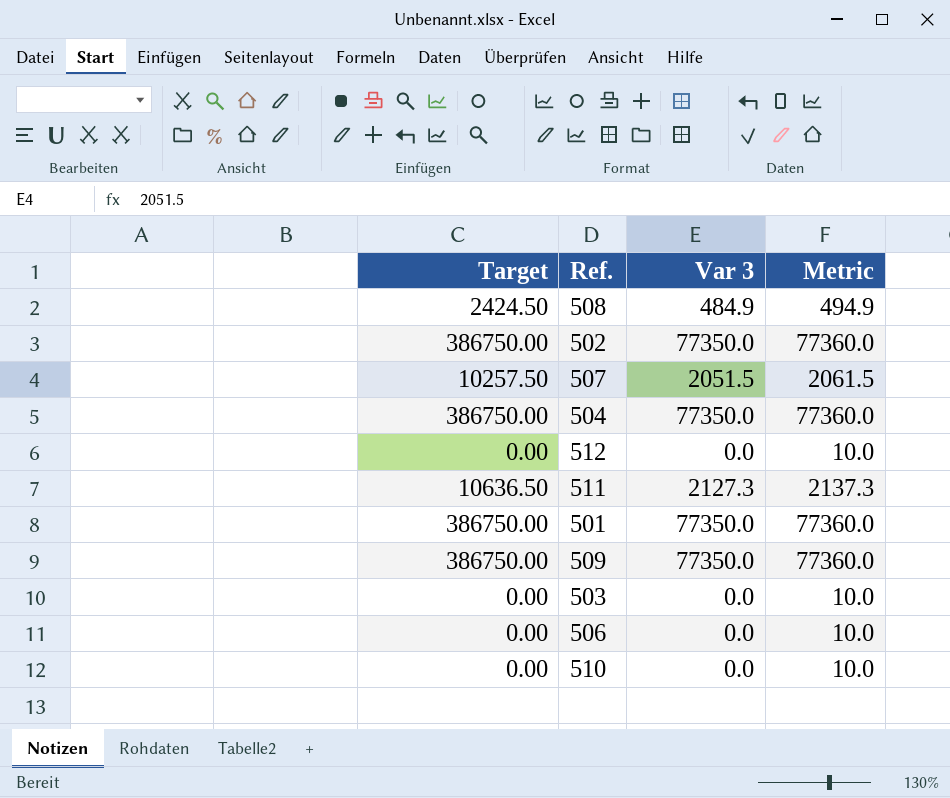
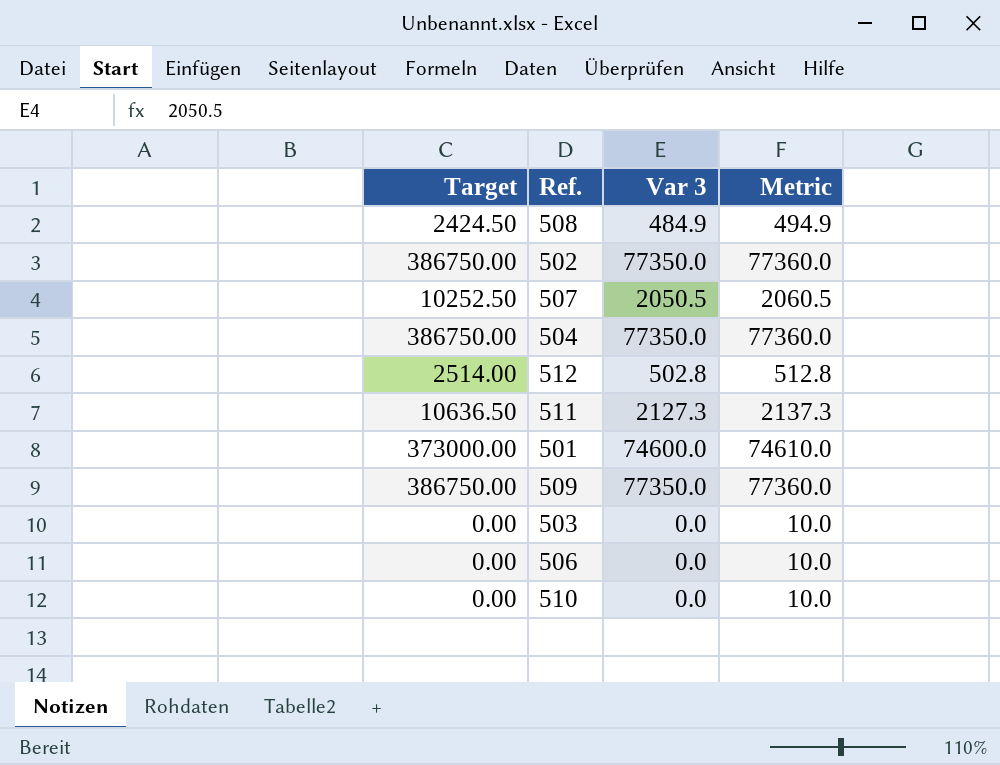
507 | Target: 10257.50 -> 10252.50
507 | Var 3: 2051.5 -> 2050.5
507 | Metric: 2061.5 -> 2060.5
512 | Target: 0.00 -> 2514.00
512 | Var 3: 0.0 -> 502.8
512 | Metric: 10.0 -> 512.8
501 | Target: 386750.00 -> 373000.00
501 | Var 3: 77350.0 -> 74600.0
501 | Metric: 77360.0 -> 74610.0

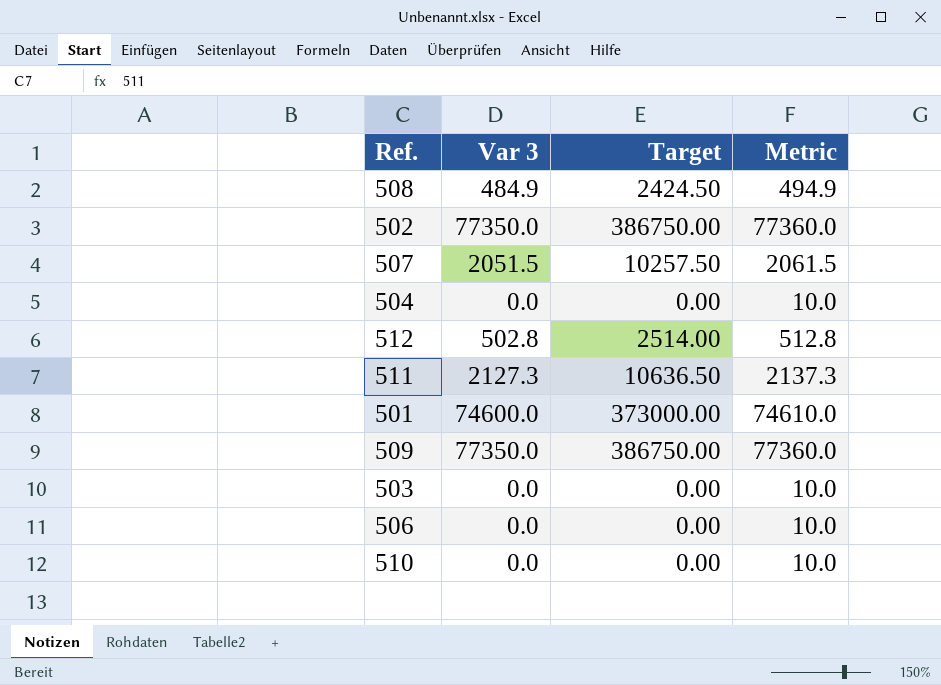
column Target | position: 1 -> 3
507 | Var 3: 2050.5 -> 2051.5
507 | Target: 10252.50 -> 10257.50
507 | Metric: 2060.5 -> 2061.5
504 | Var 3: 77350.0 -> 0.0
504 | Target: 386750.00 -> 0.00
504 | Metric: 77360.0 -> 10.0

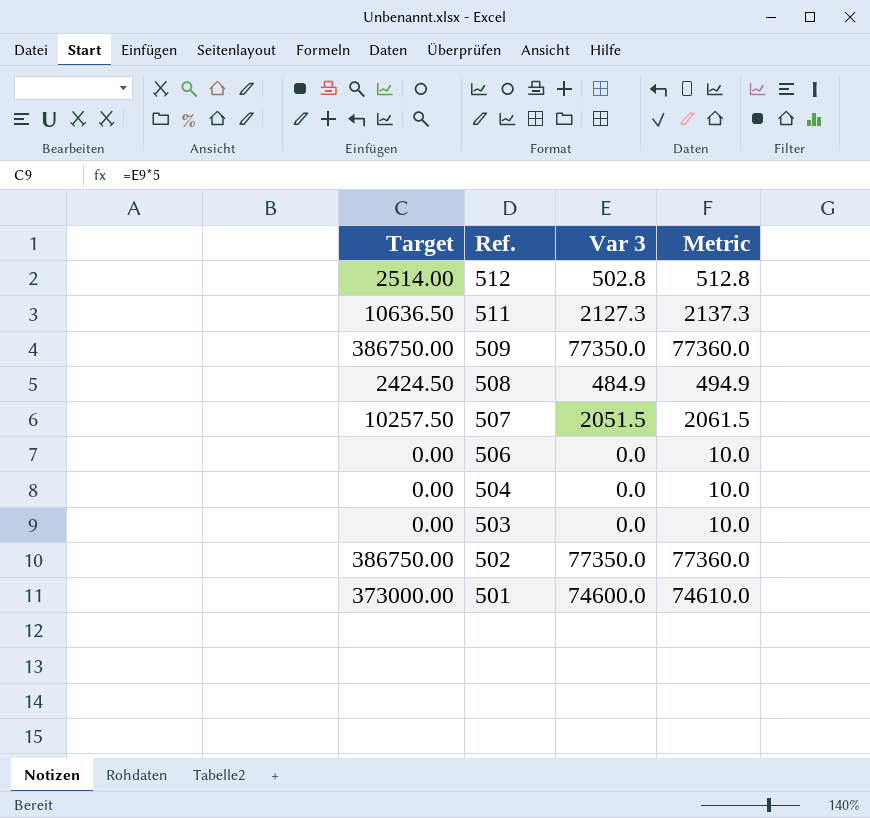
row order: none -> Ref. descending
column Target | position: 3 -> 1
row 510: 0.0 | 0.00 | 10.0 -> none

